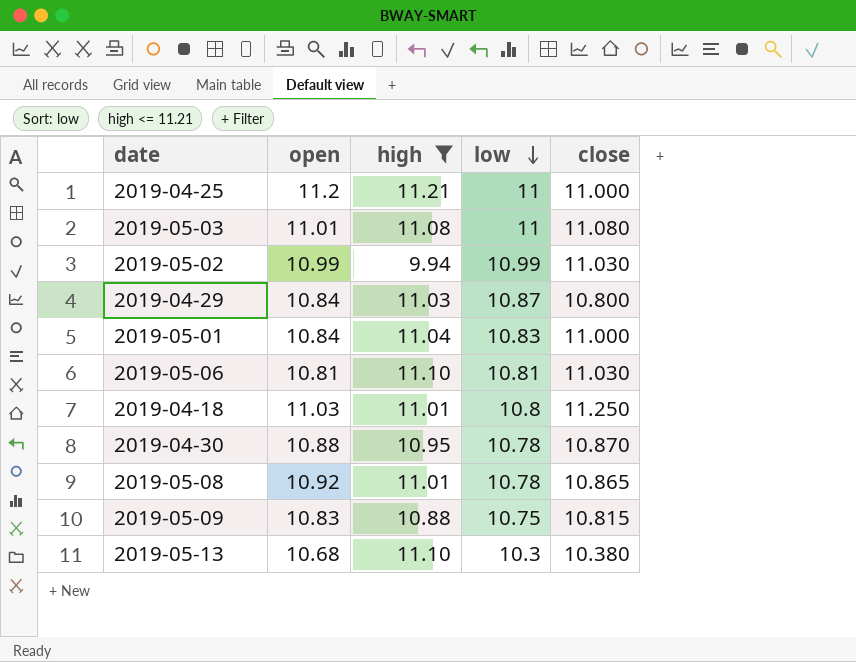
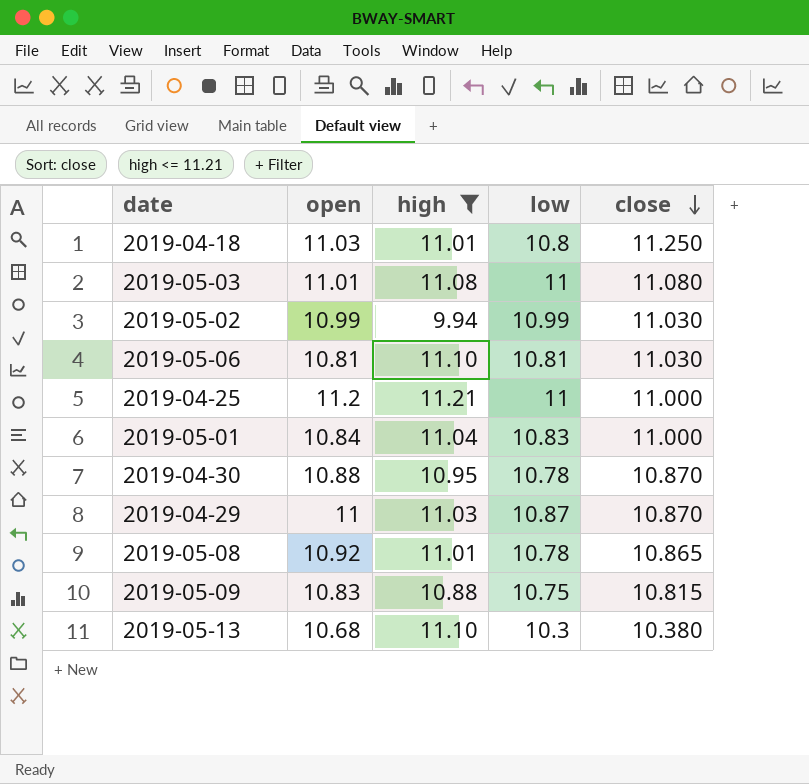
row order: low descending -> close descending
2019-04-29 | open: 10.84 -> 11
2019-04-29 | close: 10.800 -> 10.870

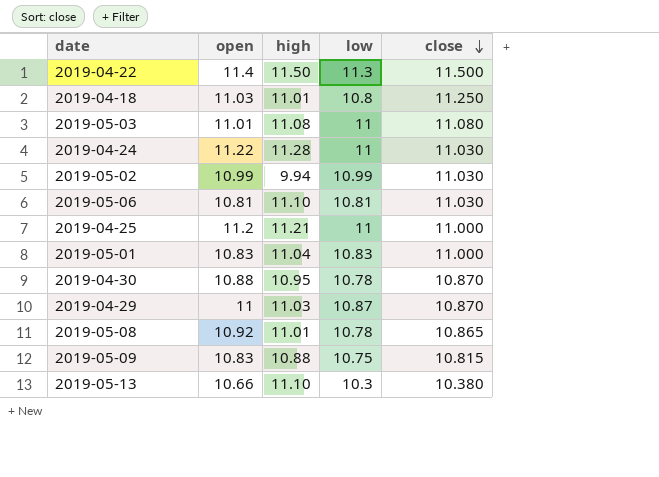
filter: high <= 11.21 -> none
2019-05-01 | open: 10.84 -> 10.83
2019-05-13 | open: 10.68 -> 10.66

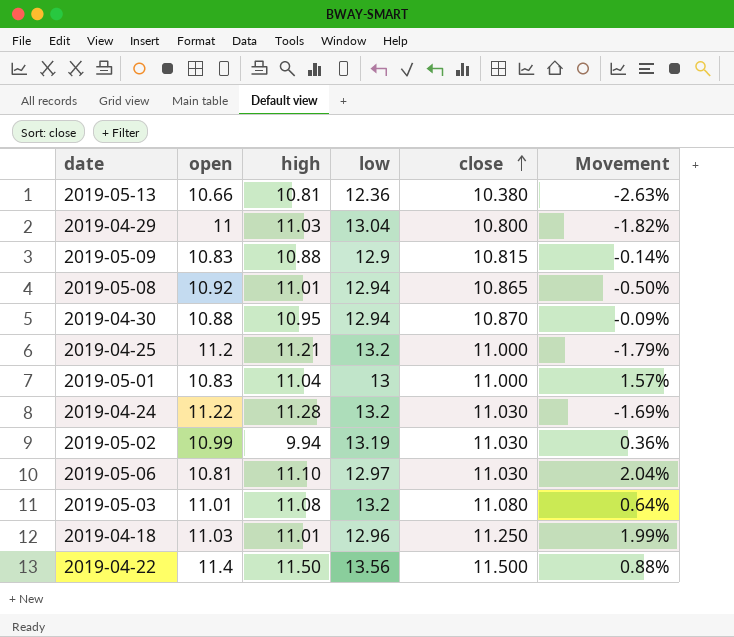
row order: close descending -> close ascending
column Movement | formula: none -> ([close] - [open]) / [open]
2019-05-13 | high: 11.10 -> 10.81
2019-05-13 | low: 10.3 -> 12.36
2019-04-29 | low: 10.87 -> 13.04
2019-04-29 | close: 10.870 -> 10.800
2019-05-09 | low: 10.75 -> 12.9
2019-05-08 | low: 10.78 -> 12.94
2019-04-30 | low: 10.78 -> 12.94
2019-04-25 | low: 11 -> 13.2
2019-05-01 | low: 10.83 -> 13
2019-04-24 | low: 11 -> 13.2
2019-05-02 | low: 10.99 -> 13.19
2019-05-06 | low: 10.81 -> 12.97
2019-05-03 | low: 11 -> 13.2
2019-04-18 | low: 10.8 -> 12.96
2019-04-22 | low: 11.3 -> 13.56

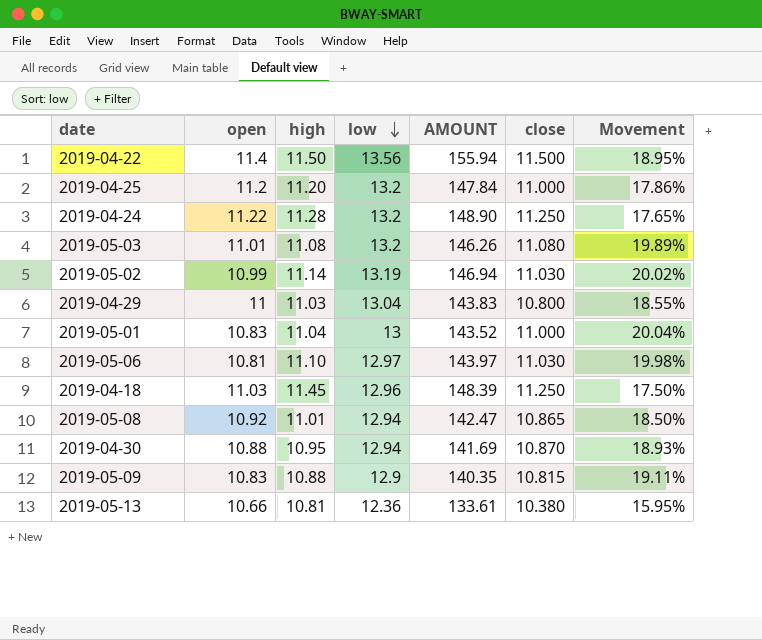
row order: close ascending -> low descending
column AMOUNT | formula: none -> [high] * [low]
column Movement | formula: ([close] - [open]) / [open] -> ([low] - [open]) / [open]
2019-04-25 | high: 11.21 -> 11.20
2019-04-24 | close: 11.030 -> 11.250
2019-05-02 | high: 9.94 -> 11.14
2019-04-18 | high: 11.01 -> 11.45

